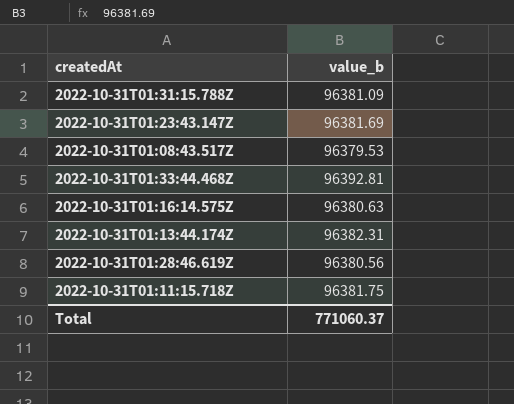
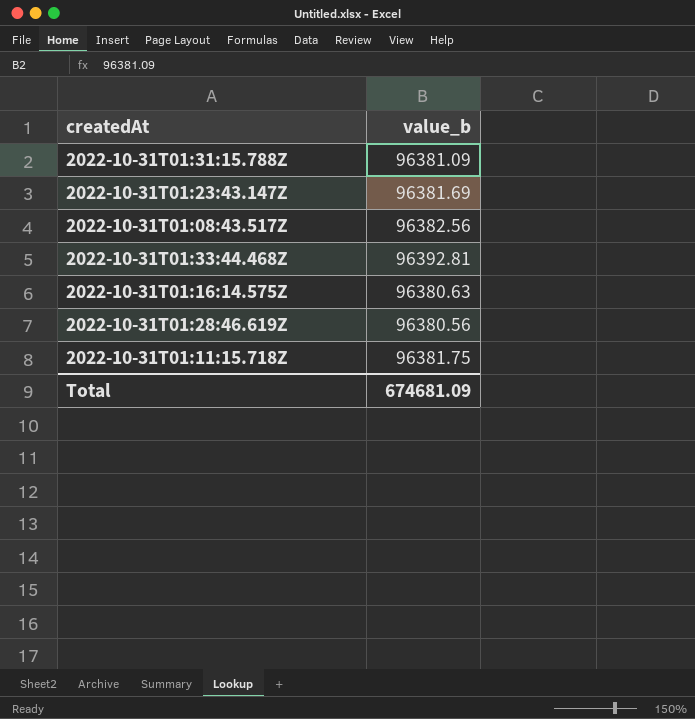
row 2022-10-31T01:13:44.174Z: 96382.31 -> none
2022-10-31T01:08:43.517Z | value_b: 96379.53 -> 96382.56
Total | value_b: 771060.37 -> 674681.09

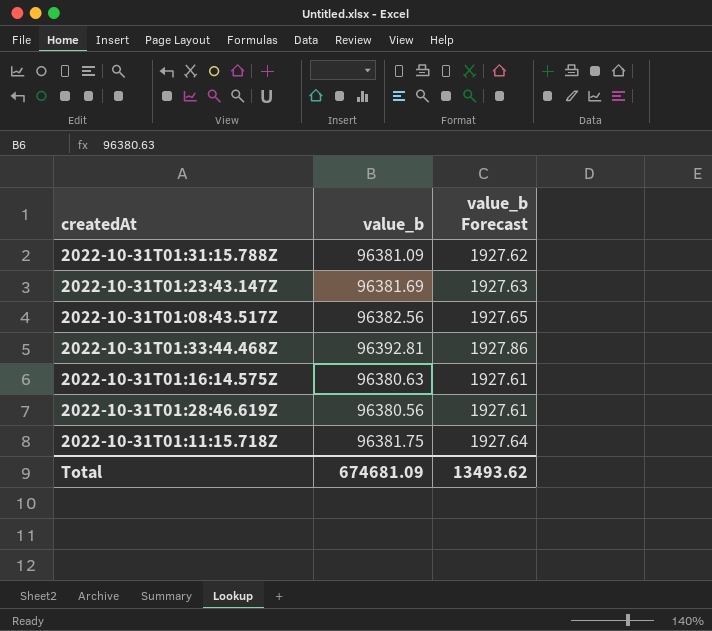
column value_b Forecast | formula: none -> [value_b] * 0.02

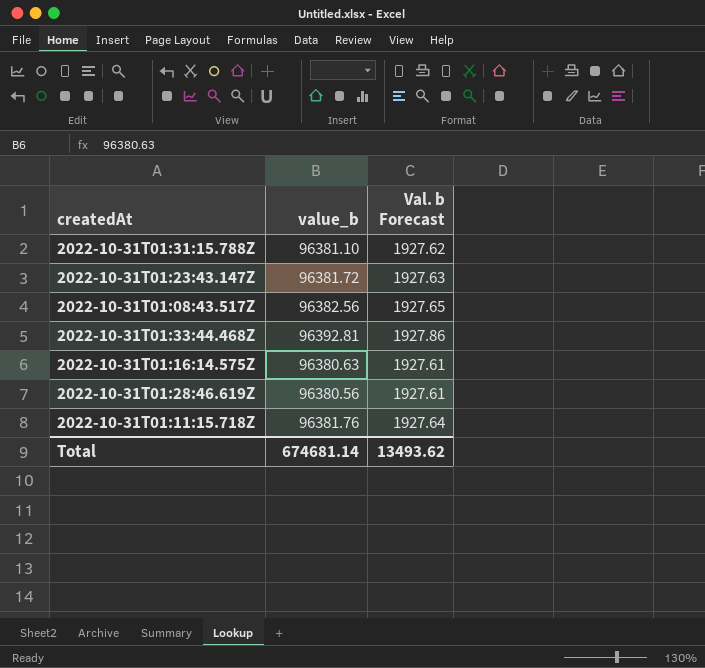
column name: value_b Forecast -> Val. b Forecast
2022-10-31T01:31:15.788Z | value_b: 96381.09 -> 96381.10
2022-10-31T01:23:43.147Z | value_b: 96381.69 -> 96381.72
2022-10-31T01:11:15.718Z | value_b: 96381.75 -> 96381.76
Total | value_b: 674681.09 -> 674681.14

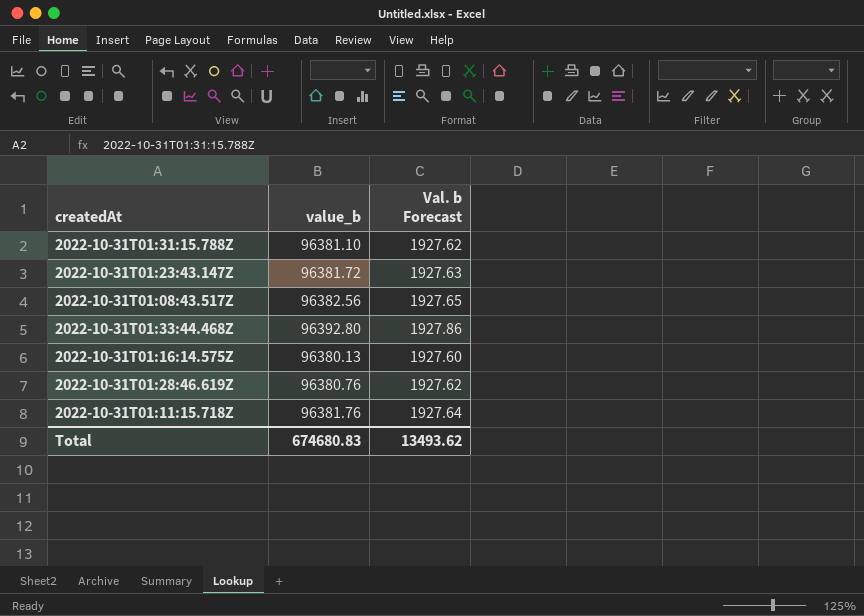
2022-10-31T01:33:44.468Z | value_b: 96392.81 -> 96392.80
2022-10-31T01:16:14.575Z | value_b: 96380.63 -> 96380.13
2022-10-31T01:16:14.575Z | Val. b Forecast: 1927.61 -> 1927.60
2022-10-31T01:28:46.619Z | value_b: 96380.56 -> 96380.76
2022-10-31T01:28:46.619Z | Val. b Forecast: 1927.61 -> 1927.62
Total | value_b: 674681.14 -> 674680.83

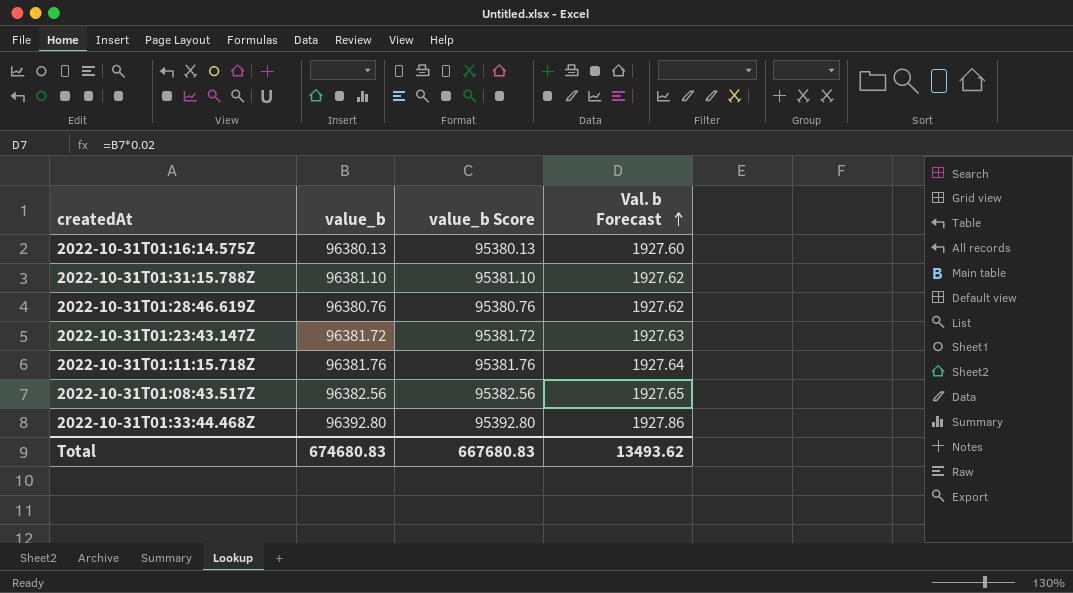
row order: none -> Val. b Forecast ascending
column value_b Score | formula: none -> [value_b] - 1000

